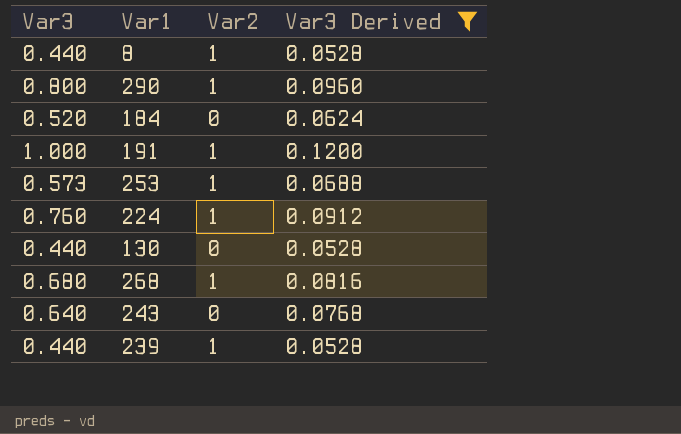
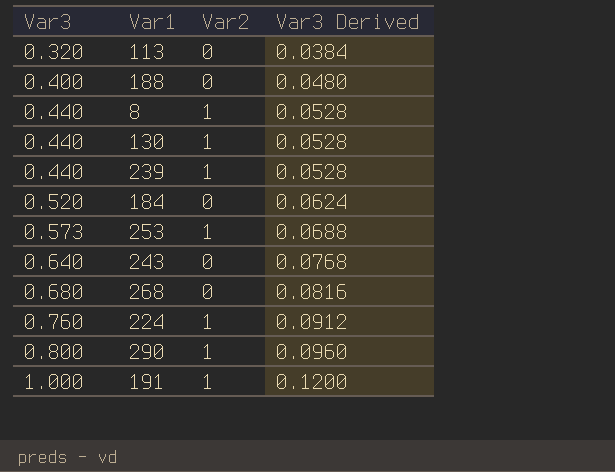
filter: Var3 Derived >= 0.0528 -> none
row order: none -> Var3 ascending
130 | Var2: 0 -> 1
268 | Var2: 1 -> 0

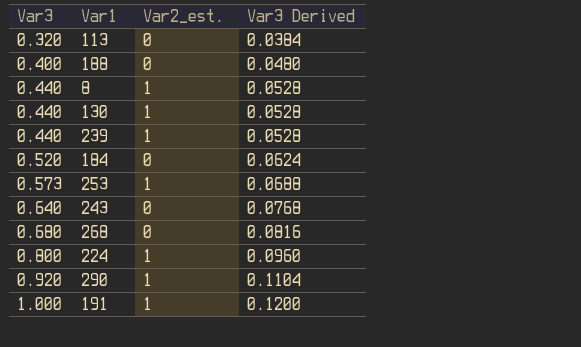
column name: Var2 -> Var2_est.
224 | Var3: 0.760 -> 0.800
224 | Var3 Derived: 0.0912 -> 0.0960
290 | Var3: 0.800 -> 0.920
290 | Var3 Derived: 0.0960 -> 0.1104

